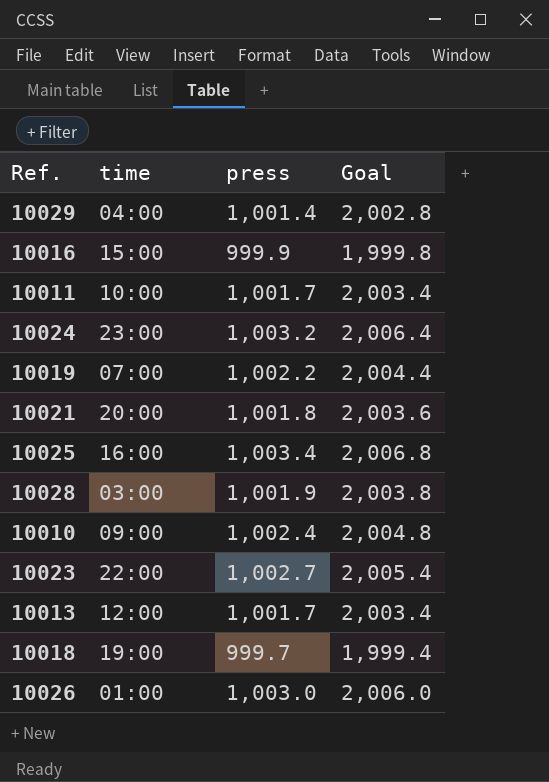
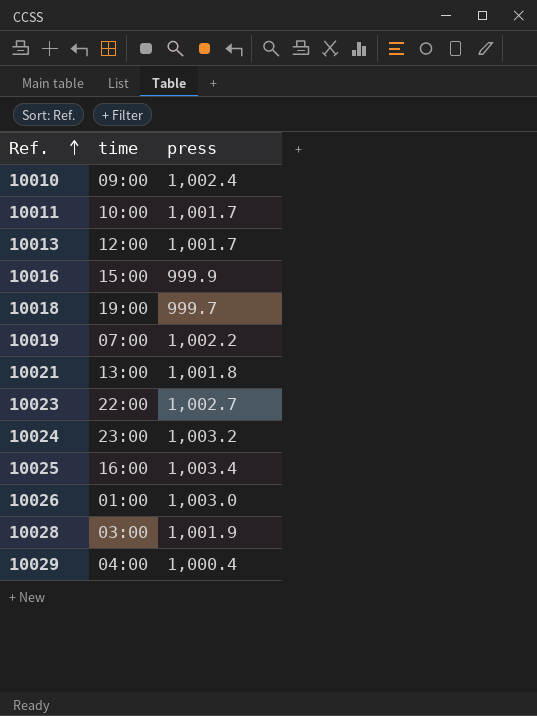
row order: none -> Ref. ascending
column Goal | formula: [press] * 2 -> none
10021 | time: 20:00 -> 13:00
10029 | press: 1,001.4 -> 1,000.4

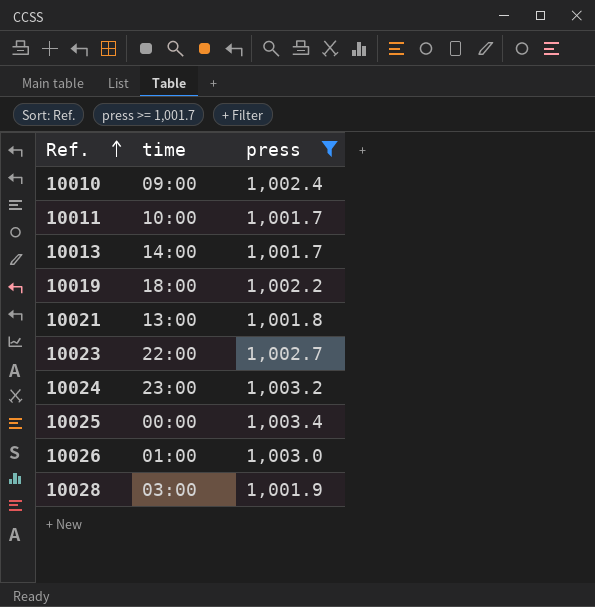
filter: none -> press >= 1,001.7
10013 | time: 12:00 -> 14:00
10019 | time: 07:00 -> 18:00
10025 | time: 16:00 -> 00:00

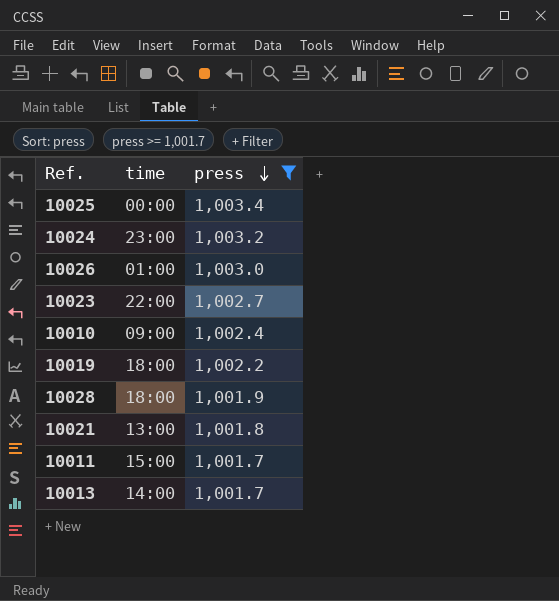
row order: Ref. ascending -> press descending
10028 | time: 03:00 -> 18:00
10011 | time: 10:00 -> 15:00

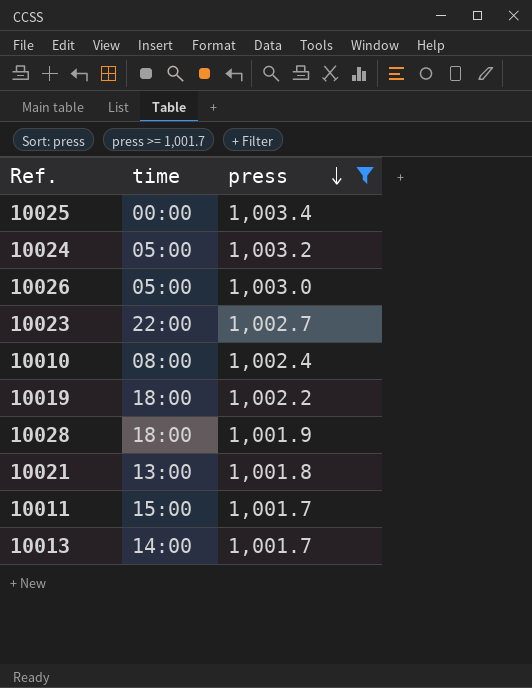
10024 | time: 23:00 -> 05:00
10026 | time: 01:00 -> 05:00
10010 | time: 09:00 -> 08:00

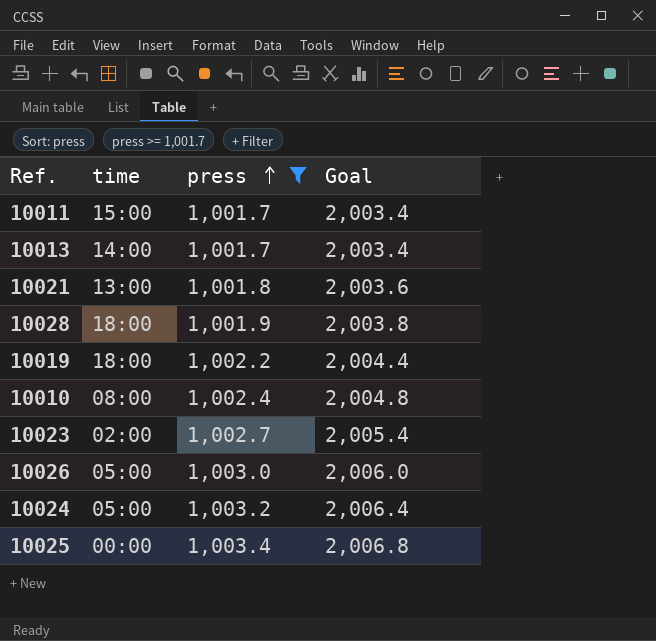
row order: press descending -> press ascending
column Goal | formula: none -> [press] * 2
10023 | time: 22:00 -> 02:00

